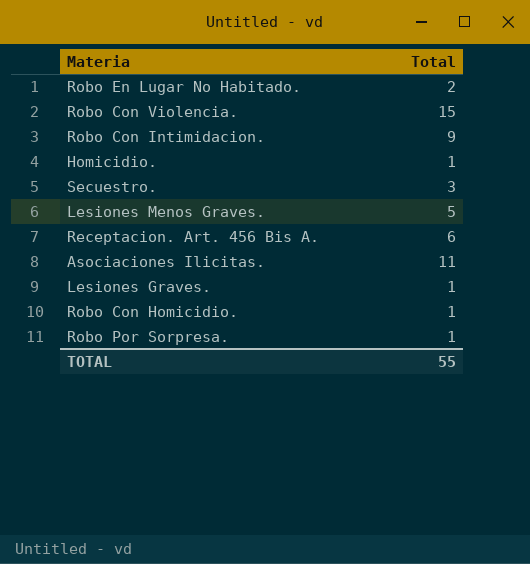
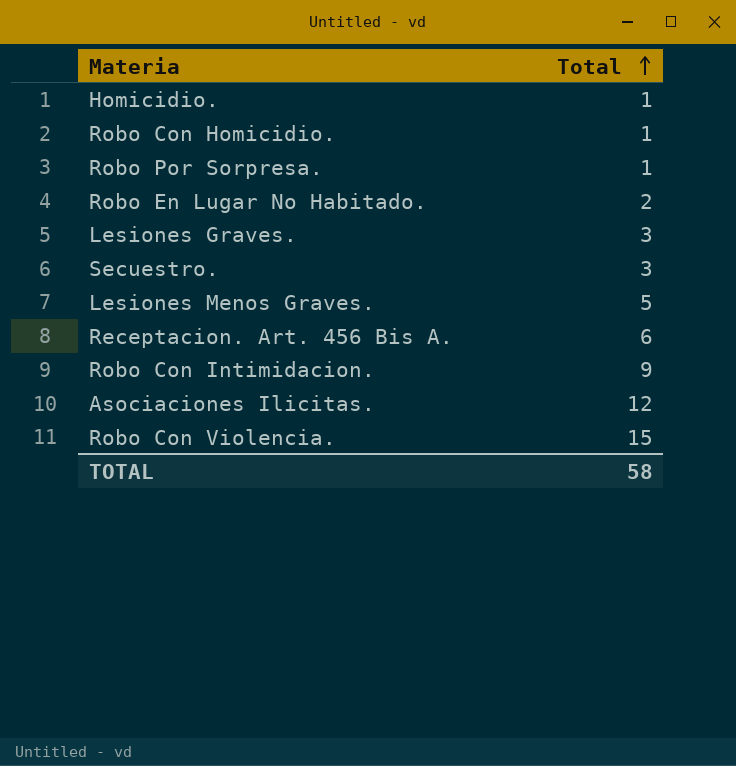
row order: none -> Total ascending
Lesiones Graves. | Total: 1 -> 3
Asociaciones Ilicitas. | Total: 11 -> 12
TOTAL | Total: 55 -> 58

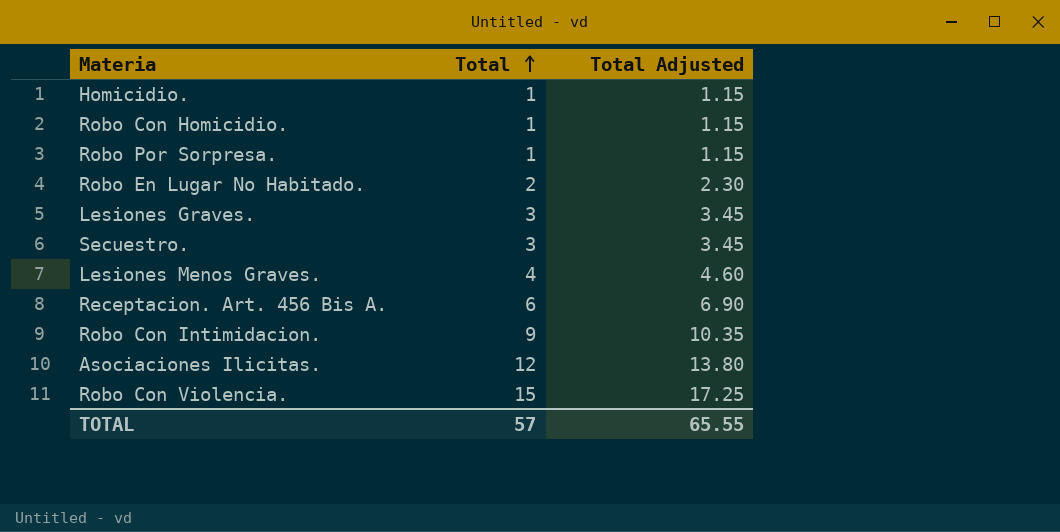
column Total Adjusted | formula: none -> [Total] * 1.15
Lesiones Menos Graves. | Total: 5 -> 4
TOTAL | Total: 58 -> 57

